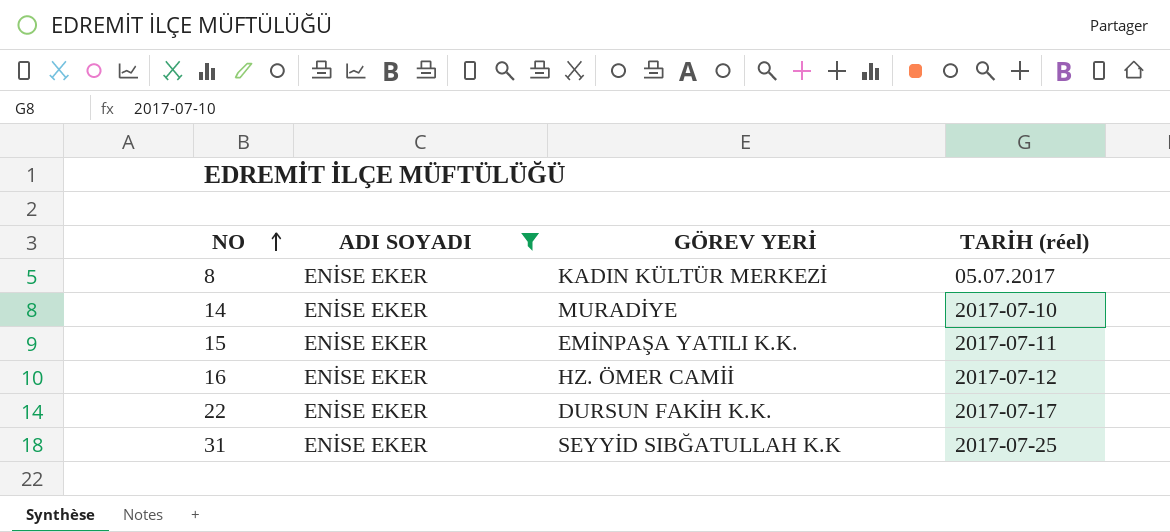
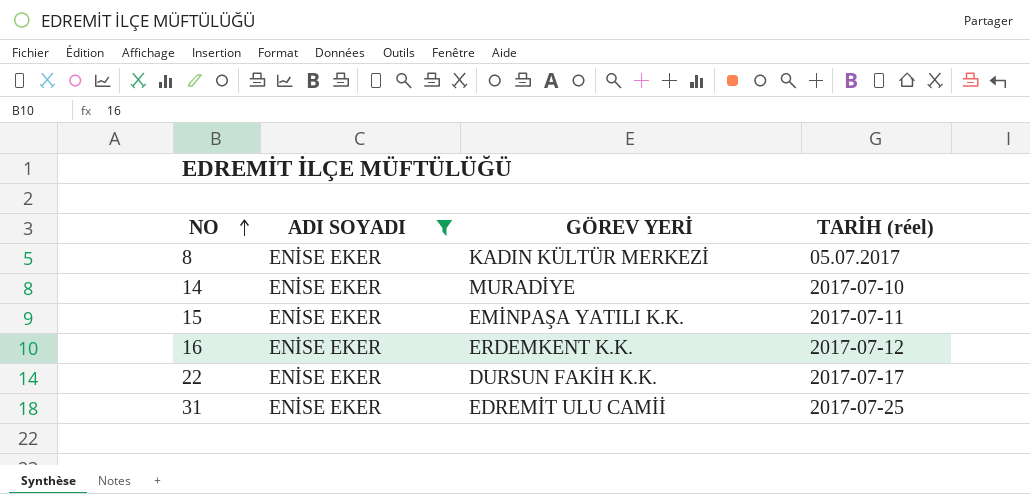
16 | GÖREV YERİ: HZ. ÖMER CAMİİ -> ERDEMKENT K.K.
31 | GÖREV YERİ: SEYYİD SIBĞATULLAH K.K -> EDREMİT ULU CAMİİ

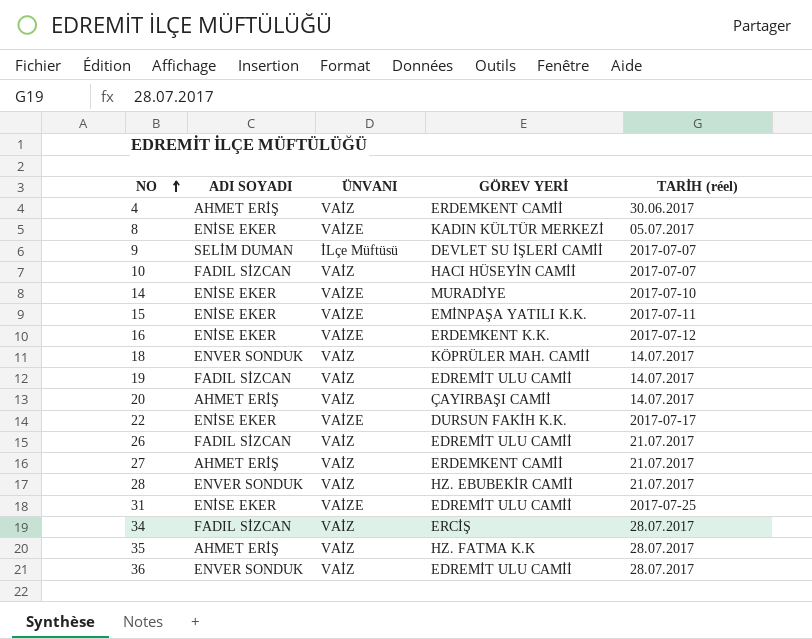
filter: ADI SOYADI = ENİSE EKER -> none
column ÜNVANI | position: none -> 3

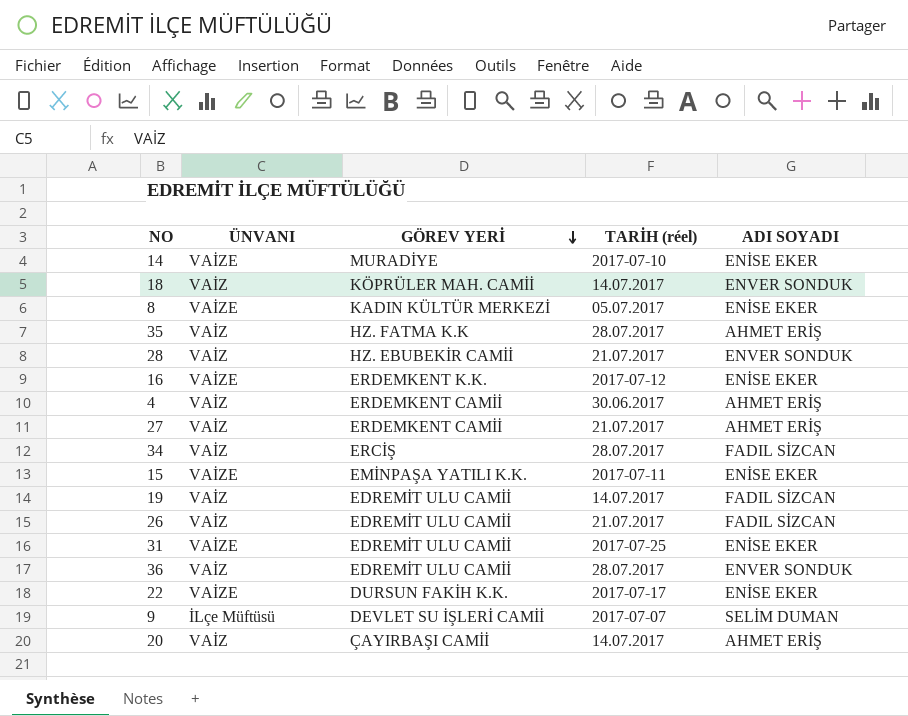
row order: NO ascending -> GÖREV YERİ descending
column ADI SOYADI | position: 2 -> 5
row 10: FADIL SİZCAN | VAİZ | HACI HÜSEYİN CAMİİ | 2017-07-07 -> none

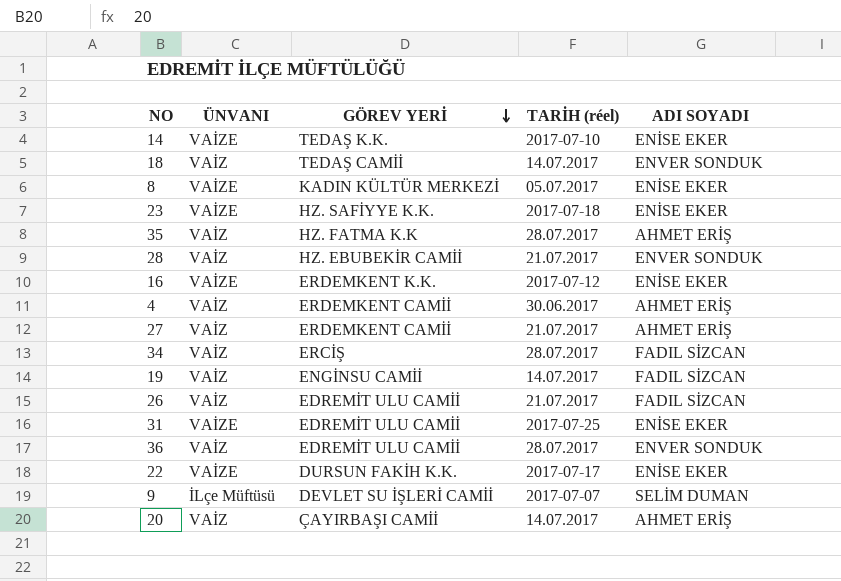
row 15: VAİZE | EMİNPAŞA YATILI K.K. | 2017-07-11 | ENİSE EKER -> none
14 | GÖREV YERİ: MURADİYE -> TEDAŞ K.K.
18 | GÖREV YERİ: KÖPRÜLER MAH. CAMİİ -> TEDAŞ CAMİİ
row 23: none -> VAİZE | HZ. SAFİYYE K.K. | 2017-07-18 | ENİSE EKER
19 | GÖREV YERİ: EDREMİT ULU CAMİİ -> ENGİNSU CAMİİ

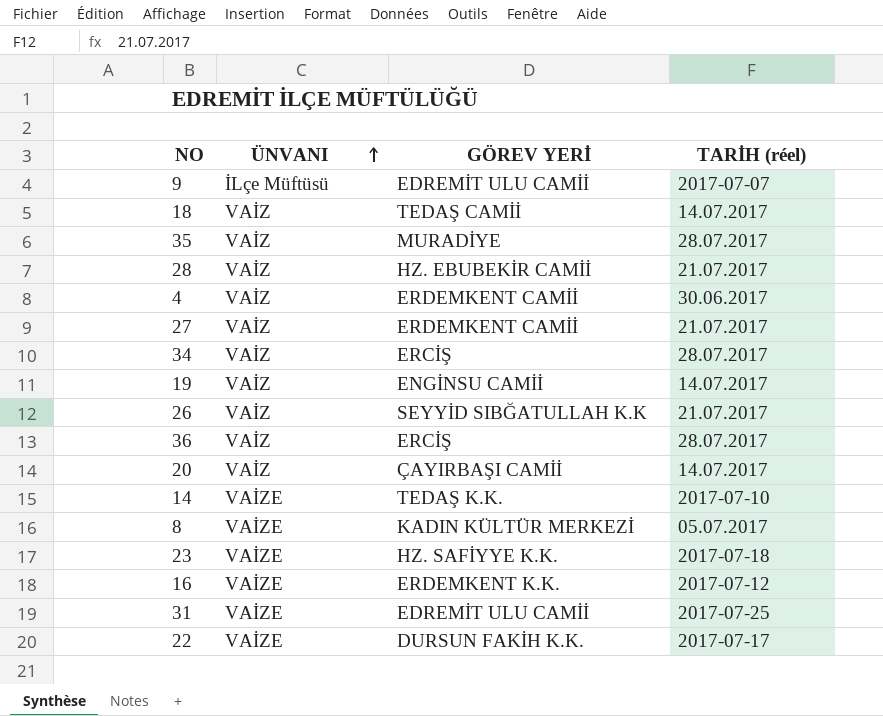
row order: GÖREV YERİ descending -> ÜNVANI ascending
column ADI SOYADI | position: 5 -> none
9 | GÖREV YERİ: DEVLET SU İŞLERİ CAMİİ -> EDREMİT ULU CAMİİ
35 | GÖREV YERİ: HZ. FATMA K.K -> MURADİYE
26 | GÖREV YERİ: EDREMİT ULU CAMİİ -> SEYYİD SIBĞATULLAH K.K
36 | GÖREV YERİ: EDREMİT ULU CAMİİ -> ERCİŞ

